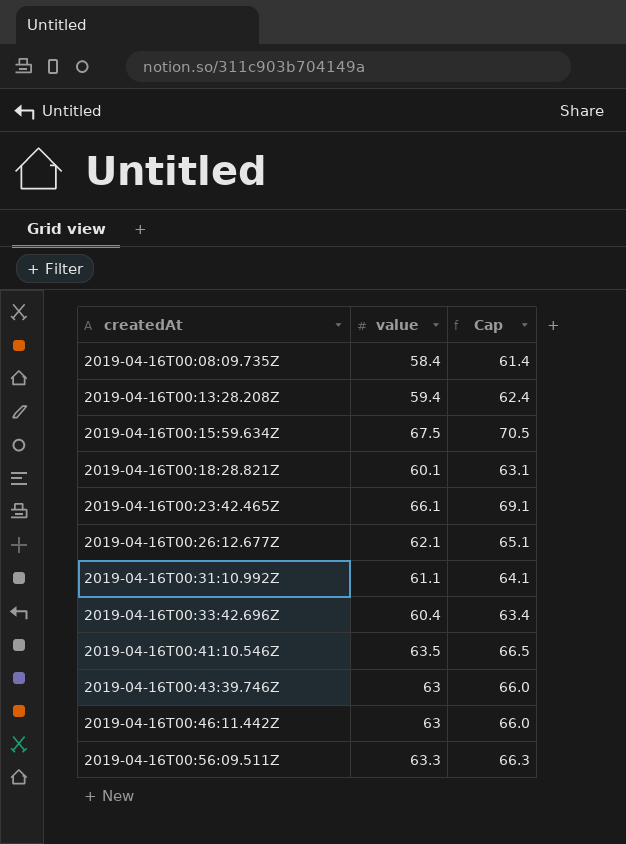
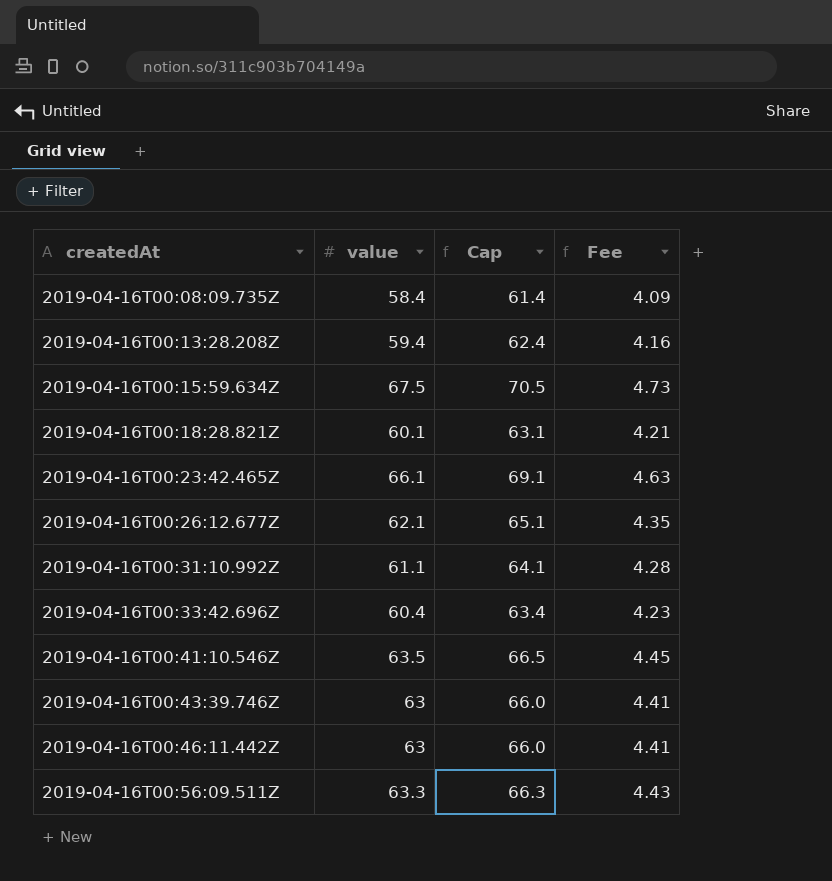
column Fee | formula: none -> [value] * 0.07

